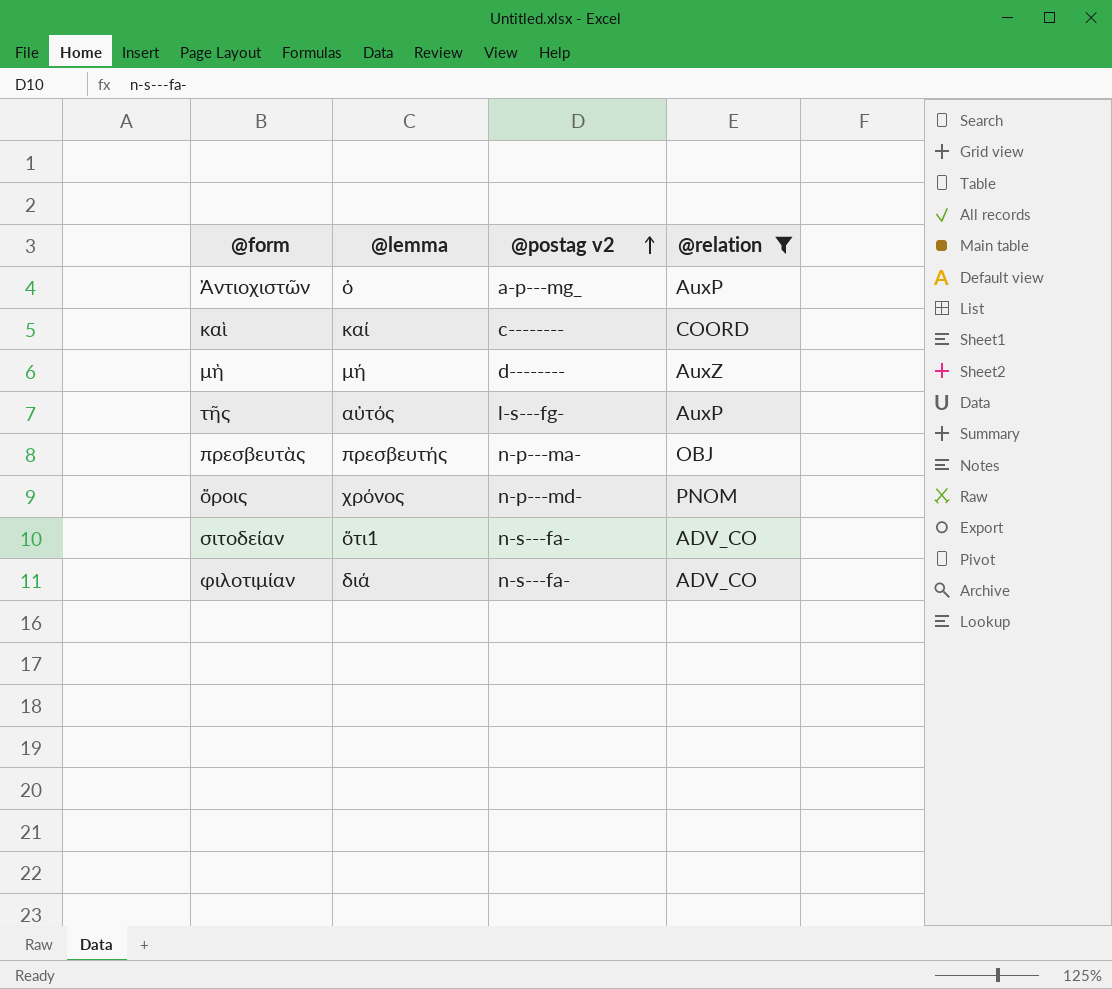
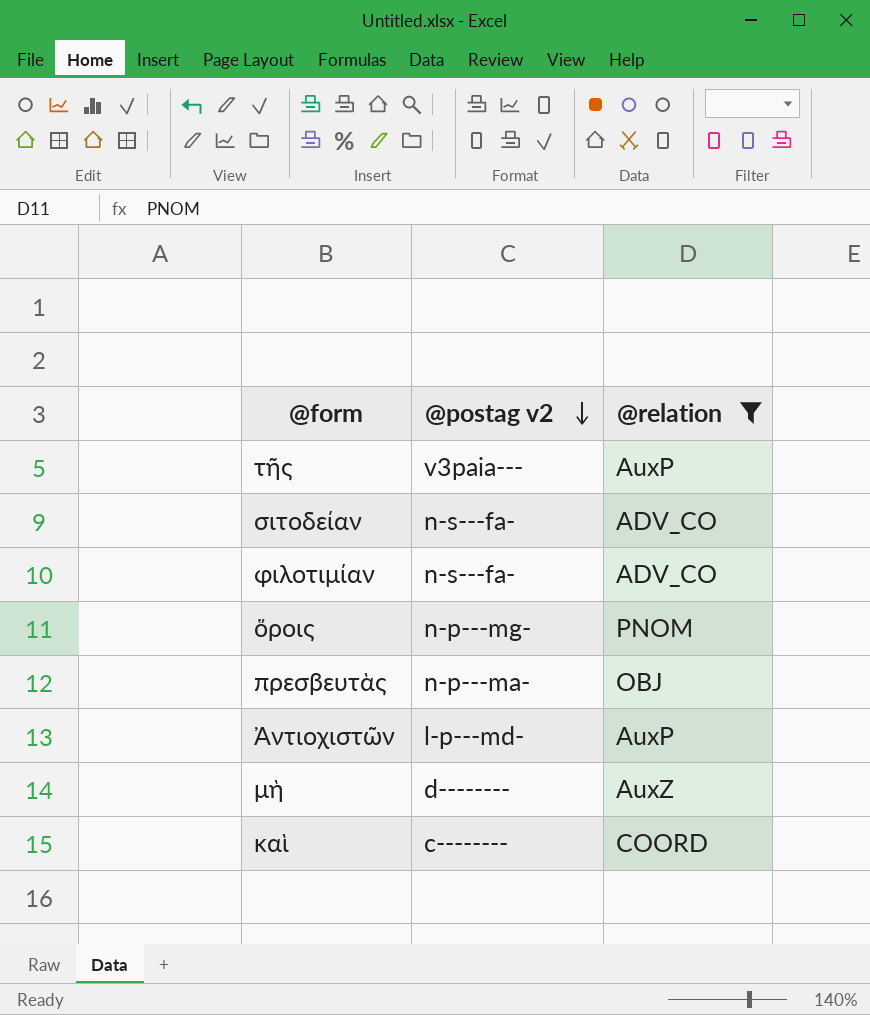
row order: @postag v2 ascending -> @postag v2 descending
column @lemma | position: 2 -> none
τῆς | @postag v2: l-s---fg- -> v3paia---
ὅροις | @postag v2: n-p---md- -> n-p---mg-
Ἀντιοχιστῶν | @postag v2: a-p---mg_ -> l-p---md-

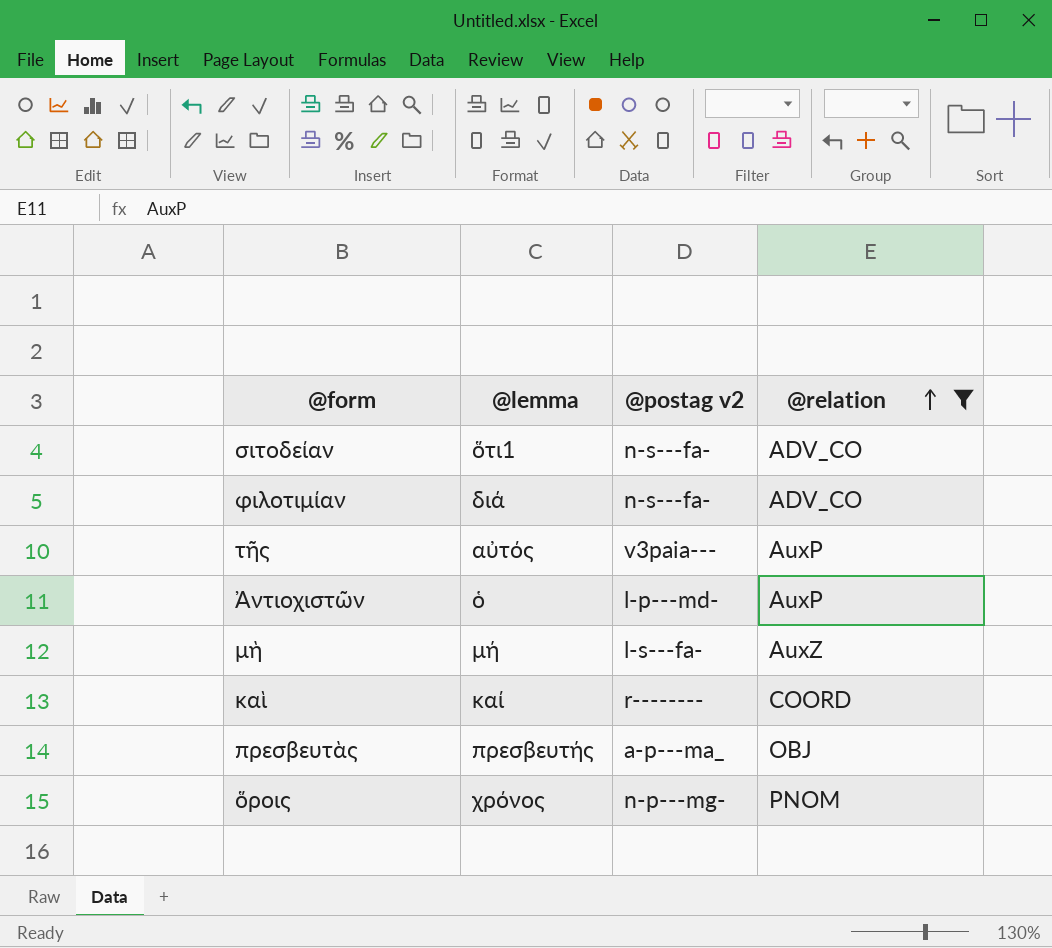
row order: @postag v2 descending -> @relation ascending
column @lemma | position: none -> 2
μὴ | @postag v2: d-------- -> l-s---fa-
καὶ | @postag v2: c-------- -> r--------
πρεσβευτὰς | @postag v2: n-p---ma- -> a-p---ma_

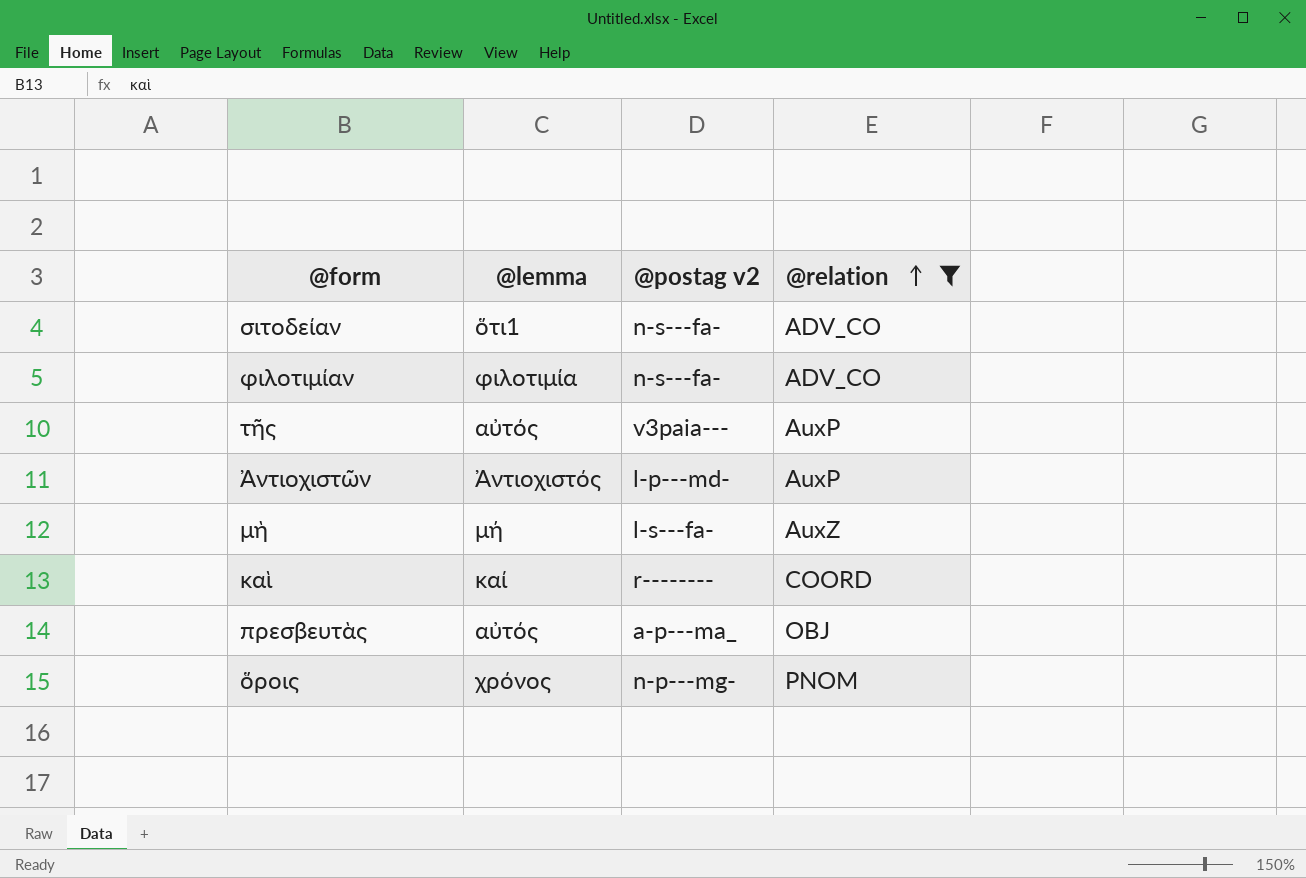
φιλοτιμίαν | @lemma: διά -> φιλοτιμία
Ἀντιοχιστῶν | @lemma: ὁ -> Ἀντιοχιστός
πρεσβευτὰς | @lemma: πρεσβευτής -> αὐτός

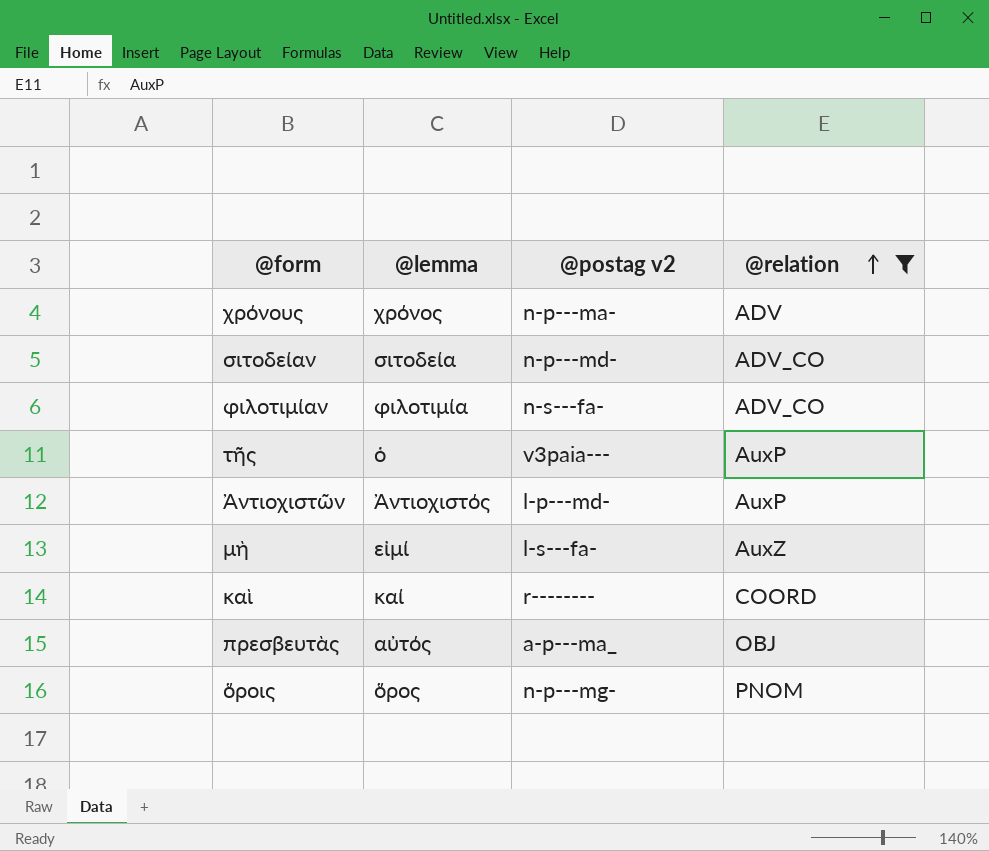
row χρόνους: none -> χρόνος | n-p---ma- | ADV
σιτοδείαν | @lemma: ὅτι1 -> σιτοδεία
σιτοδείαν | @postag v2: n-s---fa- -> n-p---md-
τῆς | @lemma: αὐτός -> ὁ
μὴ | @lemma: μή -> εἰμί
ὅροις | @lemma: χρόνος -> ὅρος

